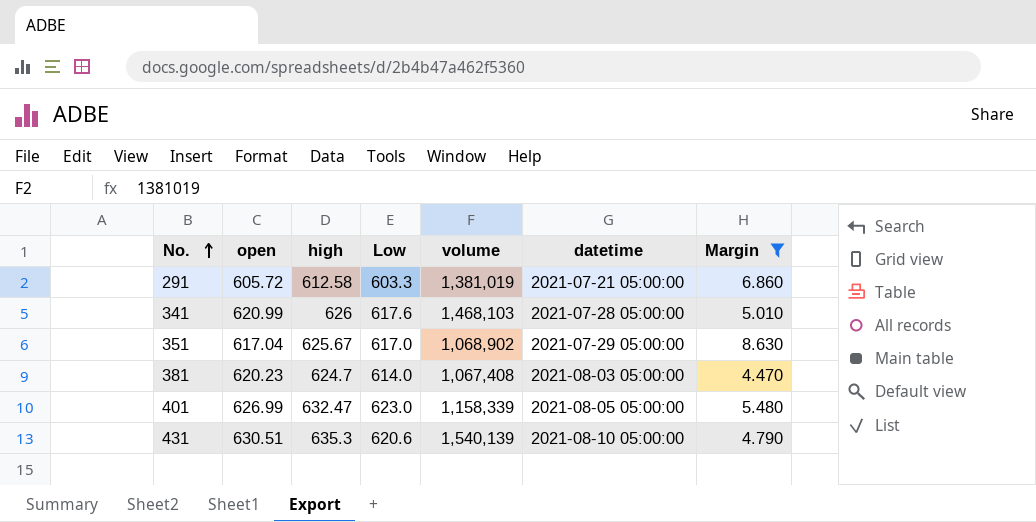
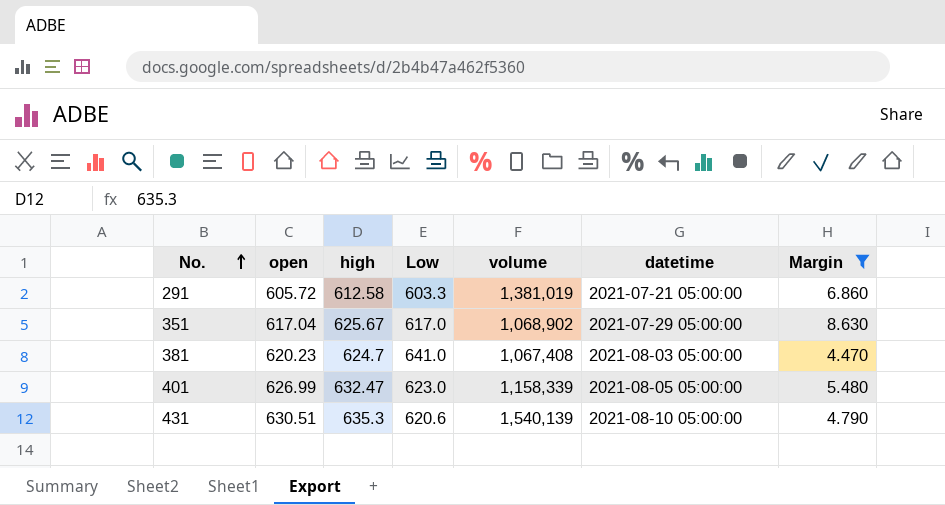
row 341: 620.99 | 626 | 617.6 | 1,468,103 | 2021-07-28 05:00:00 | 5.010 -> none
381 | Low: 614.0 -> 641.0

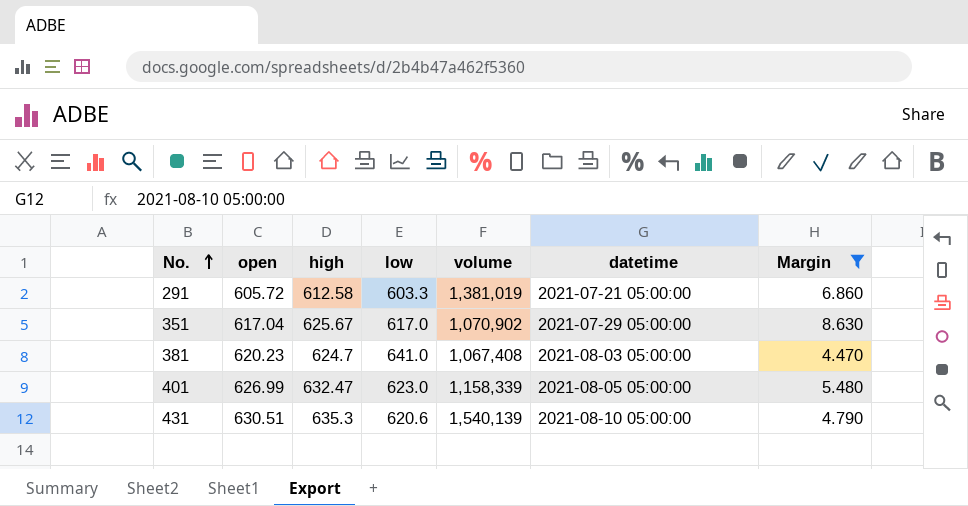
column name: Low -> low
351 | volume: 1,068,902 -> 1,070,902

